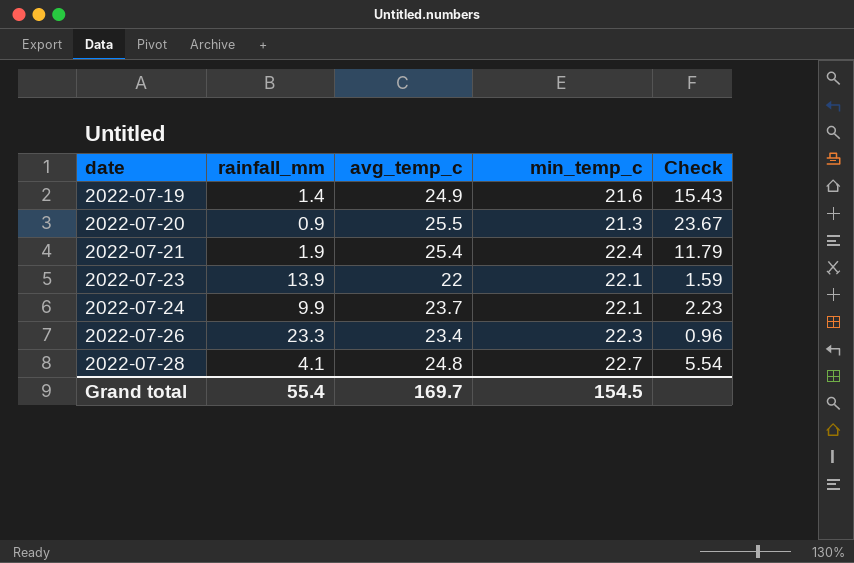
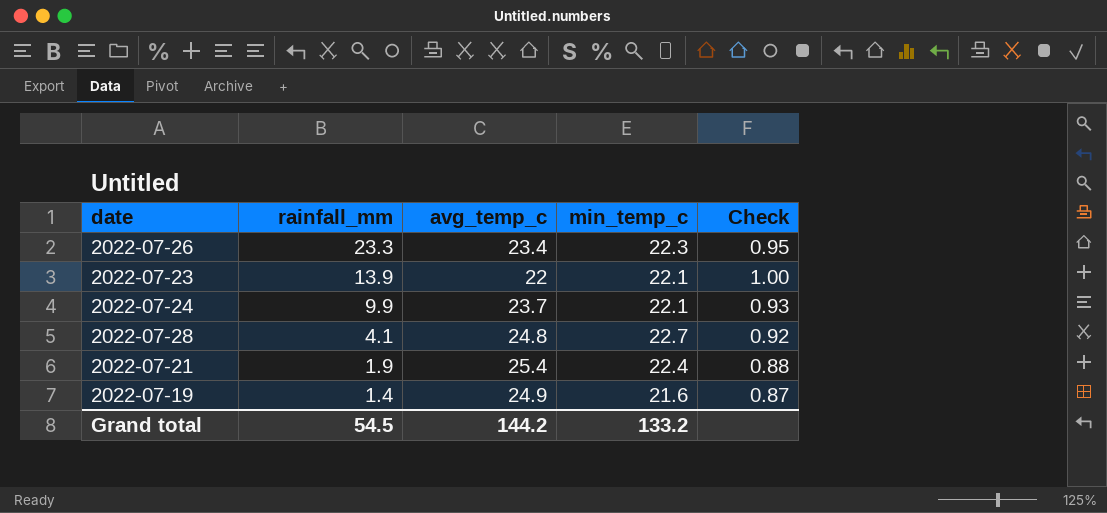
row order: date ascending -> rainfall_mm descending
column Check | formula: [min_temp_c] / [rainfall_mm] -> [min_temp_c] / [avg_temp_c]
row 2022-07-20: 0.9 | 25.5 | 21.3 | 23.67 -> none
Grand total | rainfall_mm: 55.4 -> 54.5
Grand total | avg_temp_c: 169.7 -> 144.2
Grand total | min_temp_c: 154.5 -> 133.2

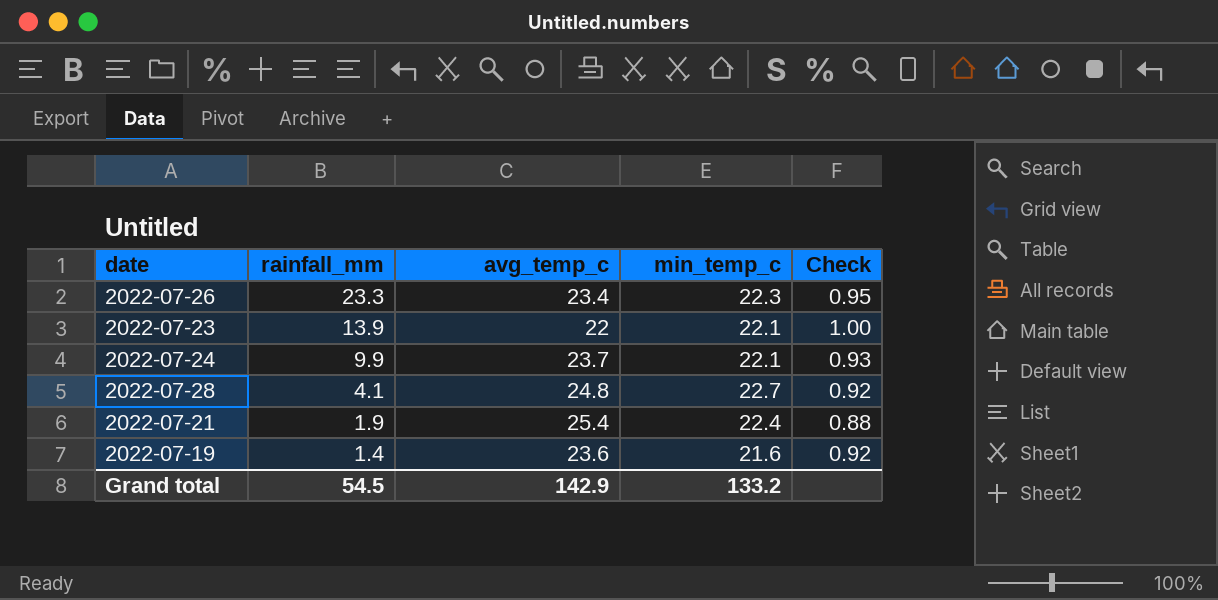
2022-07-19 | avg_temp_c: 24.9 -> 23.6
2022-07-19 | Check: 0.87 -> 0.92
Grand total | avg_temp_c: 144.2 -> 142.9

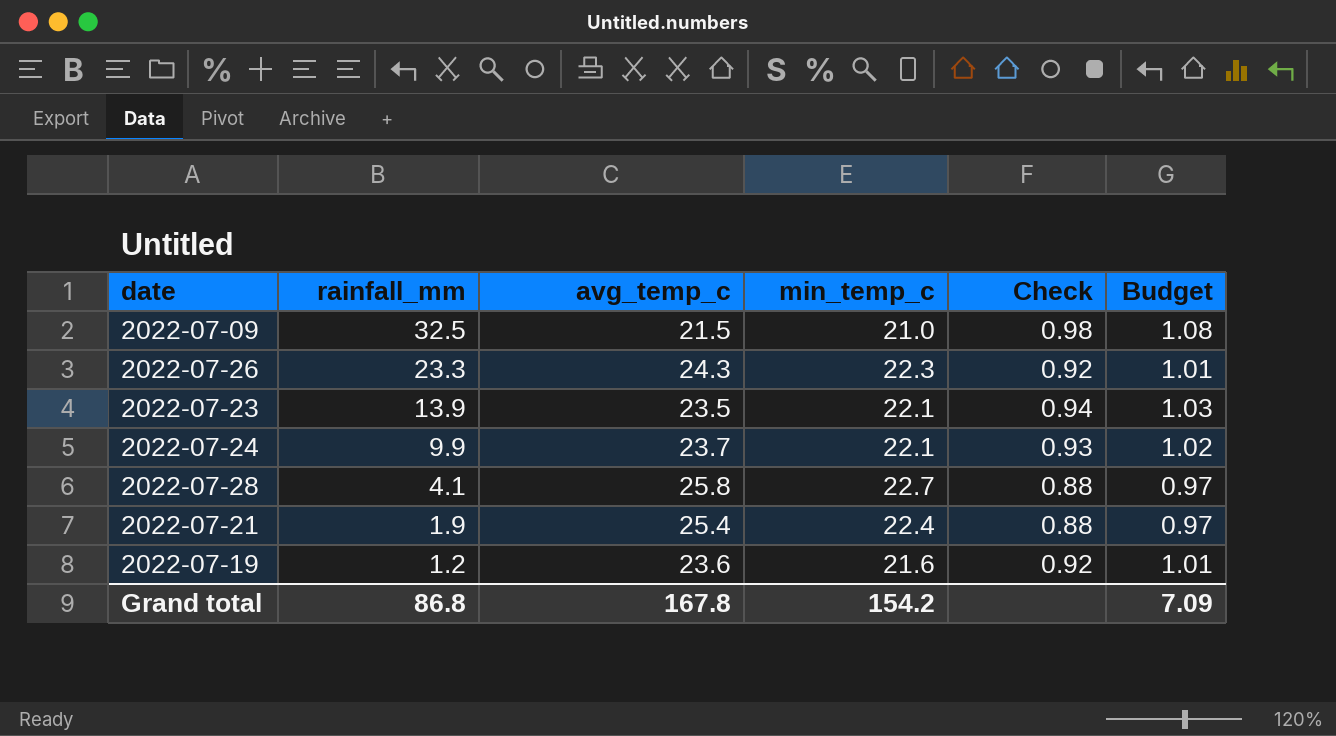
column Budget | formula: none -> [Check] * 1.1
row 2022-07-09: none -> 32.5 | 21.5 | 21.0 | 0.98 | 1.08
2022-07-26 | avg_temp_c: 23.4 -> 24.3
2022-07-26 | Check: 0.95 -> 0.92
2022-07-23 | avg_temp_c: 22 -> 23.5
2022-07-23 | Check: 1.00 -> 0.94
2022-07-28 | avg_temp_c: 24.8 -> 25.8
2022-07-28 | Check: 0.92 -> 0.88
2022-07-19 | rainfall_mm: 1.4 -> 1.2
Grand total | rainfall_mm: 54.5 -> 86.8
Grand total | avg_temp_c: 142.9 -> 167.8
Grand total | min_temp_c: 133.2 -> 154.2

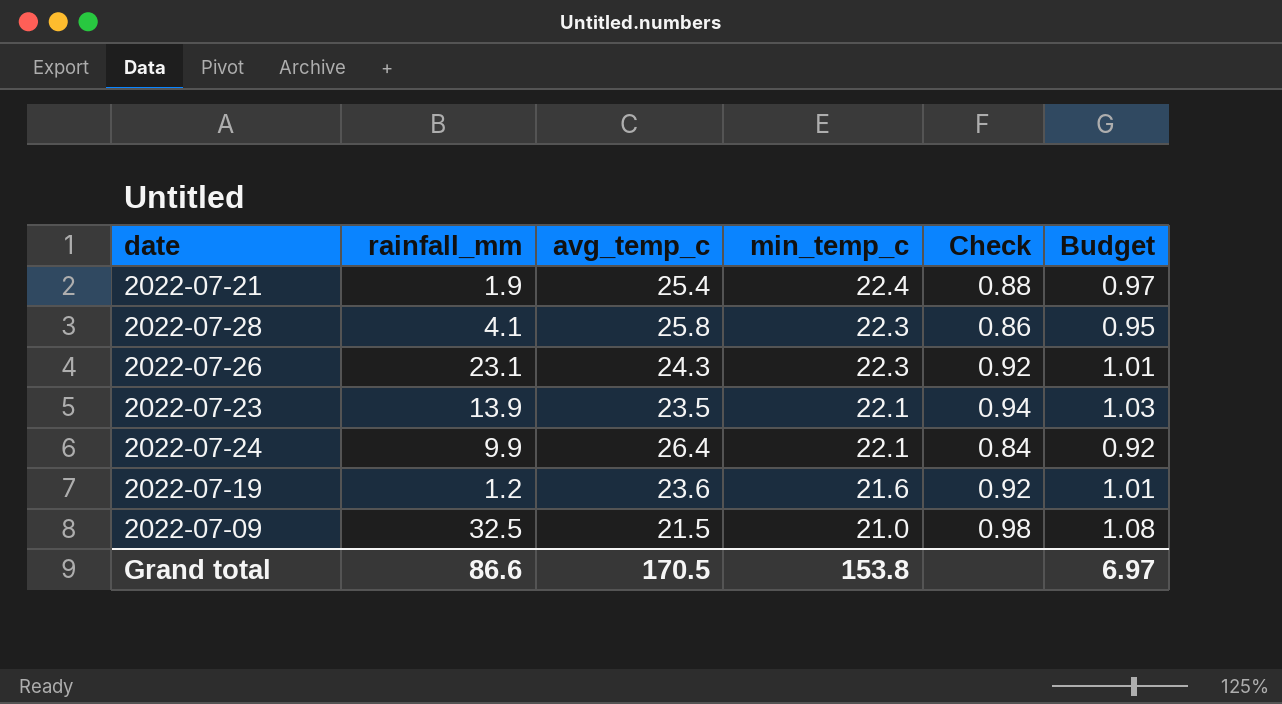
row order: rainfall_mm descending -> min_temp_c descending
2022-07-28 | min_temp_c: 22.7 -> 22.3
2022-07-28 | Check: 0.88 -> 0.86
2022-07-28 | Budget: 0.97 -> 0.95
2022-07-26 | rainfall_mm: 23.3 -> 23.1
2022-07-24 | avg_temp_c: 23.7 -> 26.4
2022-07-24 | Check: 0.93 -> 0.84
2022-07-24 | Budget: 1.02 -> 0.92
Grand total | rainfall_mm: 86.8 -> 86.6
Grand total | avg_temp_c: 167.8 -> 170.5
Grand total | min_temp_c: 154.2 -> 153.8
Grand total | Budget: 7.09 -> 6.97

